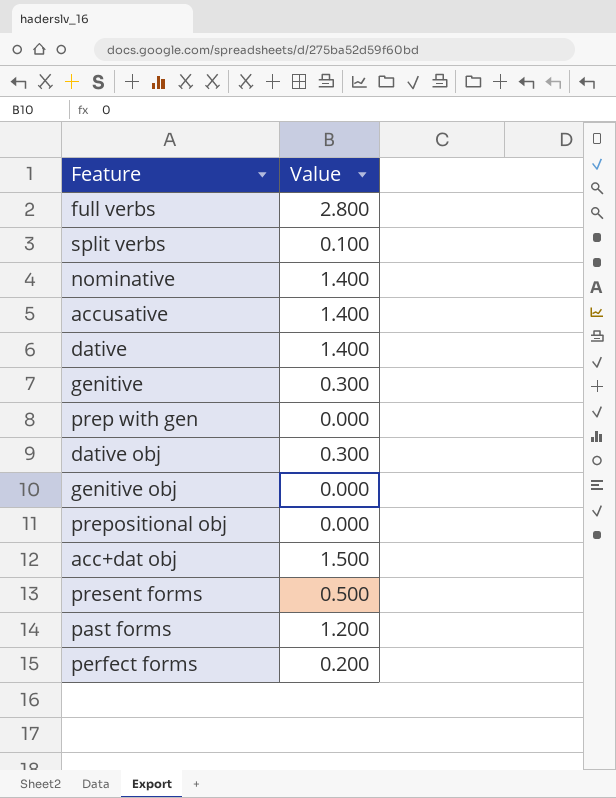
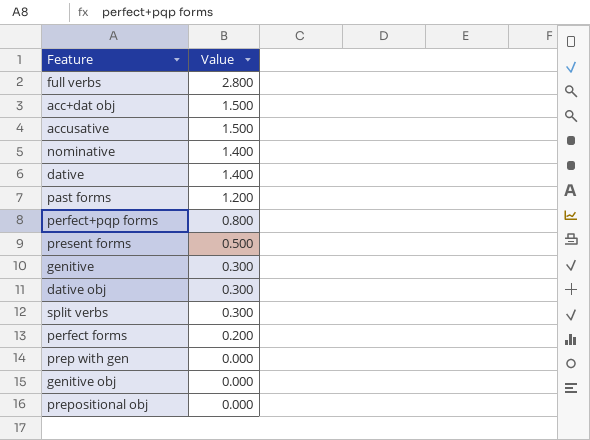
row order: none -> Value descending
accusative | Value: 1.400 -> 1.500
row perfect+pqp forms: none -> 0.800
split verbs | Value: 0.100 -> 0.300

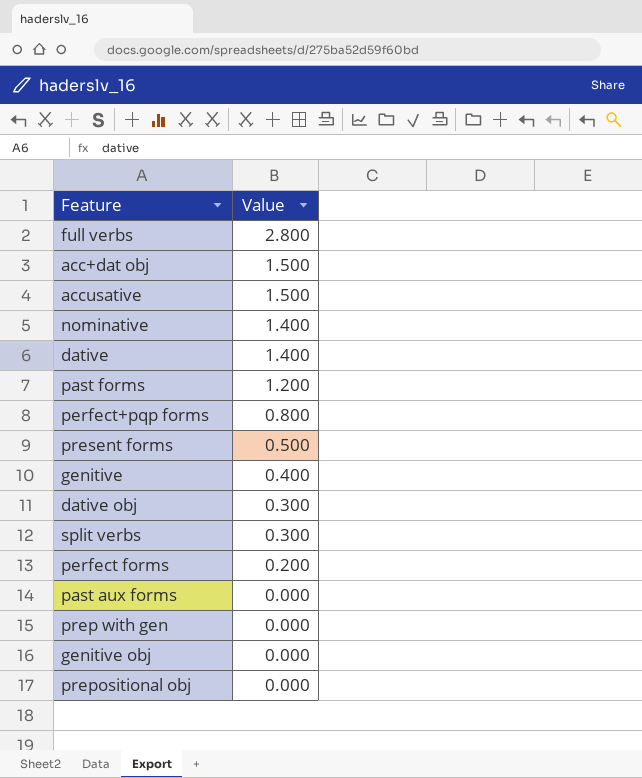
genitive | Value: 0.300 -> 0.400
row past aux forms: none -> 0.000

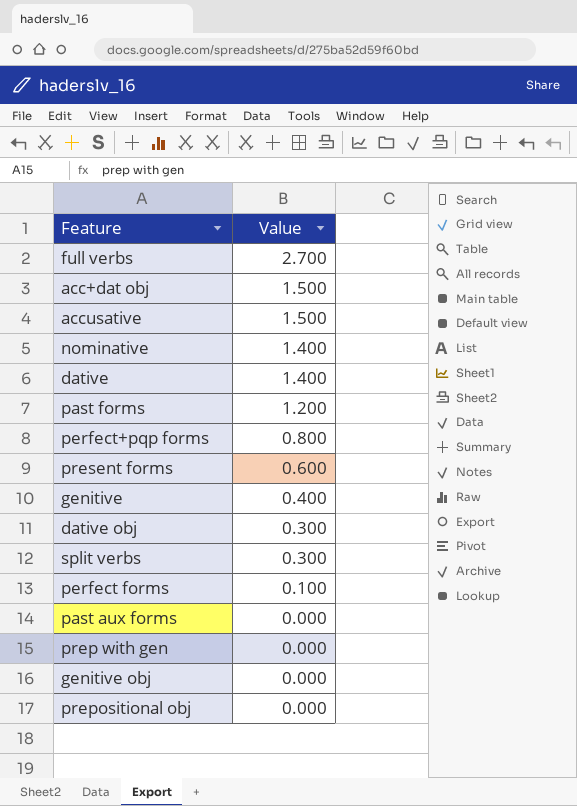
full verbs | Value: 2.800 -> 2.700
present forms | Value: 0.500 -> 0.600
perfect forms | Value: 0.200 -> 0.100

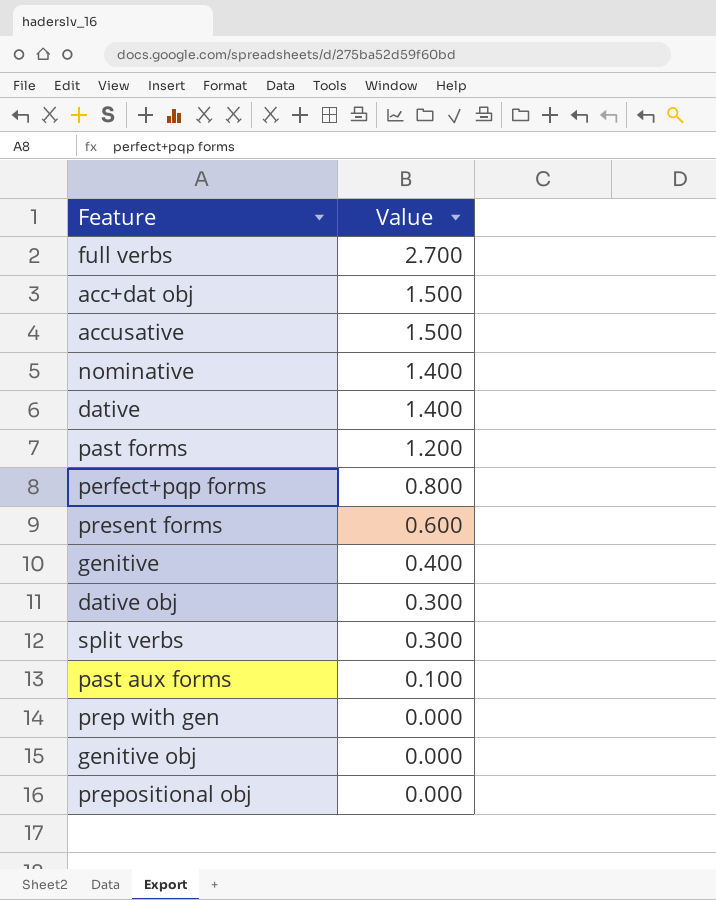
row perfect forms: 0.100 -> none
past aux forms | Value: 0.000 -> 0.100

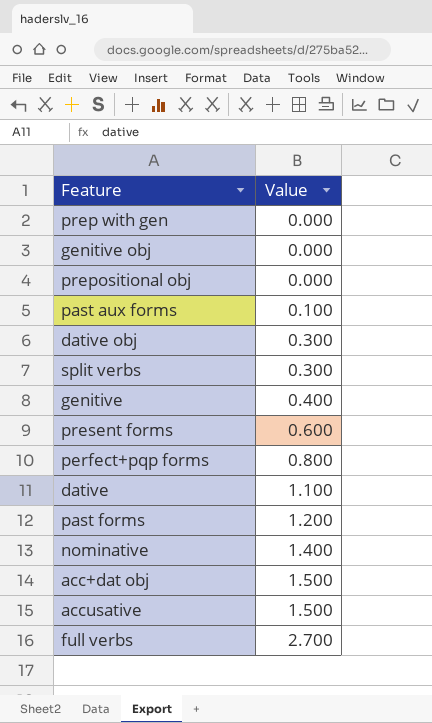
row order: Value descending -> Value ascending
dative | Value: 1.400 -> 1.100

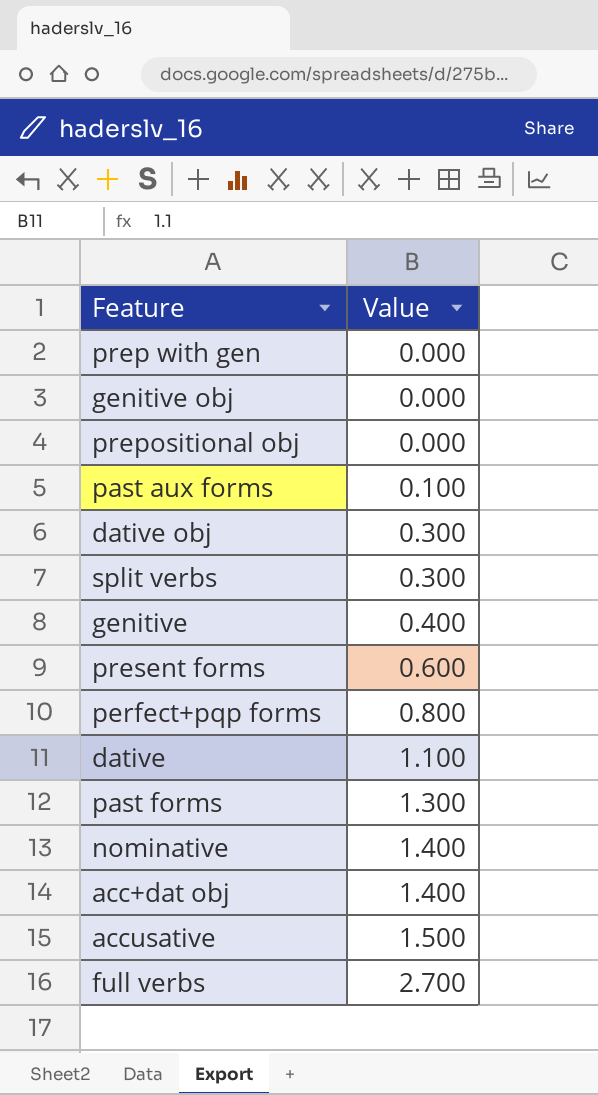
past forms | Value: 1.200 -> 1.300
acc+dat obj | Value: 1.500 -> 1.400

